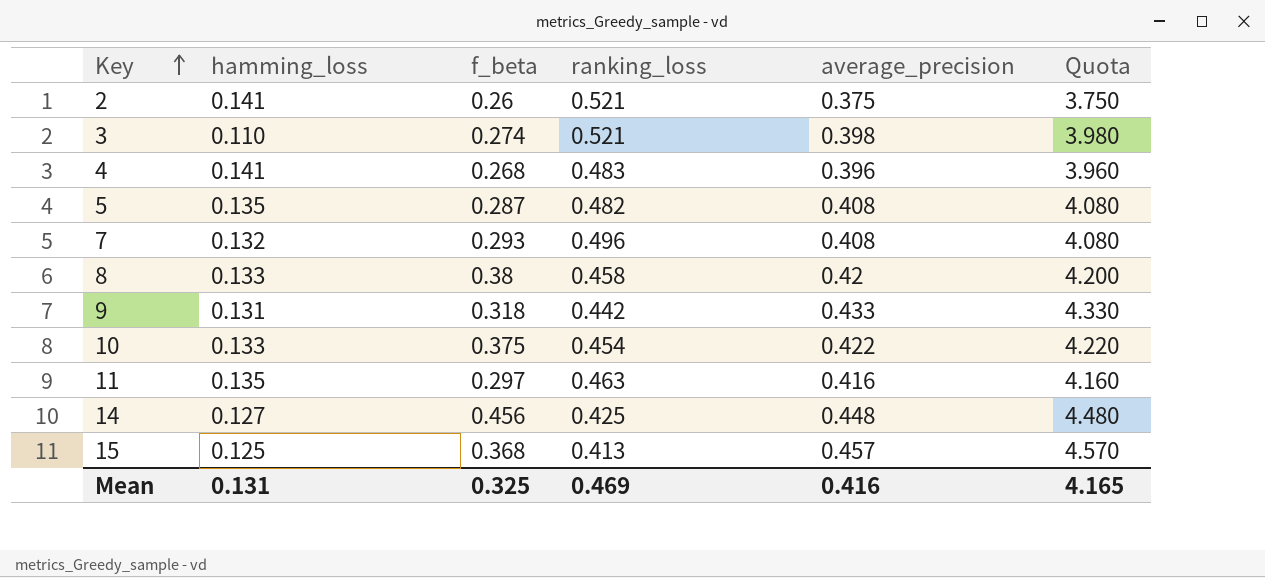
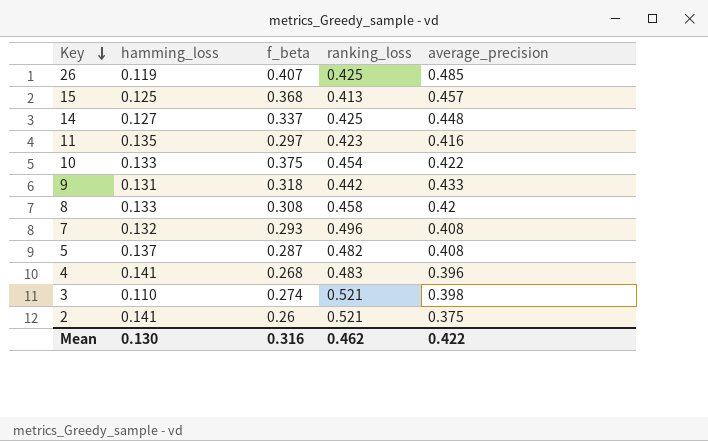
row order: Key ascending -> Key descending
column Quota | formula: [average_precision] * 10 -> none
row 26: none -> 0.119 | 0.407 | 0.425 | 0.485
14 | f_beta: 0.456 -> 0.337
11 | ranking_loss: 0.463 -> 0.423
8 | f_beta: 0.38 -> 0.308
5 | hamming_loss: 0.135 -> 0.137
Mean | hamming_loss: 0.131 -> 0.130
Mean | f_beta: 0.325 -> 0.316
Mean | ranking_loss: 0.469 -> 0.462
Mean | average_precision: 0.416 -> 0.422

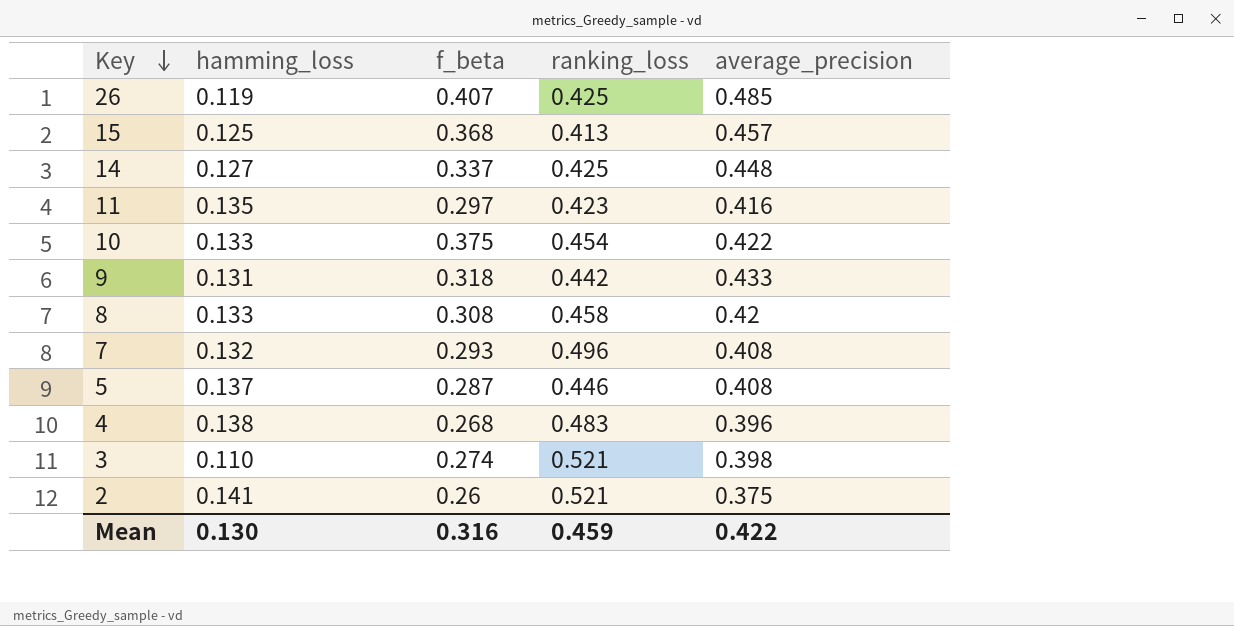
5 | ranking_loss: 0.482 -> 0.446
4 | hamming_loss: 0.141 -> 0.138
Mean | ranking_loss: 0.462 -> 0.459

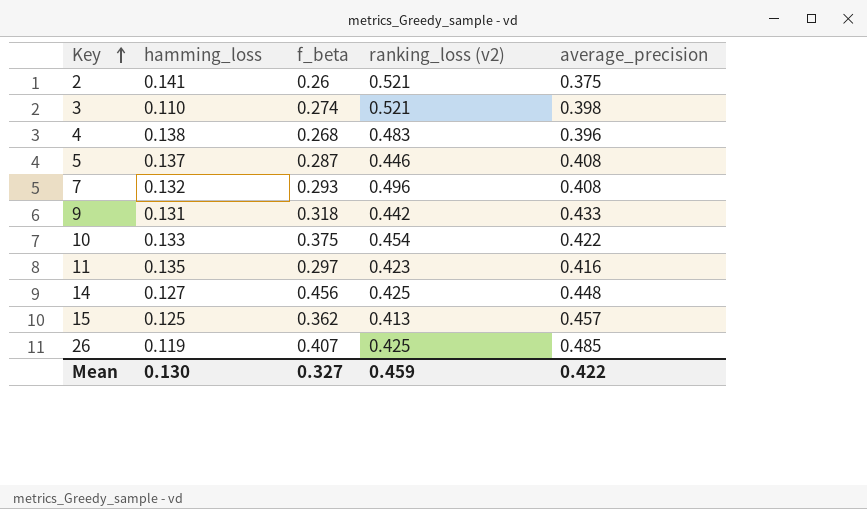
row order: Key descending -> Key ascending
column name: ranking_loss -> ranking_loss (v2)
row 8: 0.133 | 0.308 | 0.458 | 0.42 -> none
14 | f_beta: 0.337 -> 0.456
15 | f_beta: 0.368 -> 0.362
Mean | f_beta: 0.316 -> 0.327

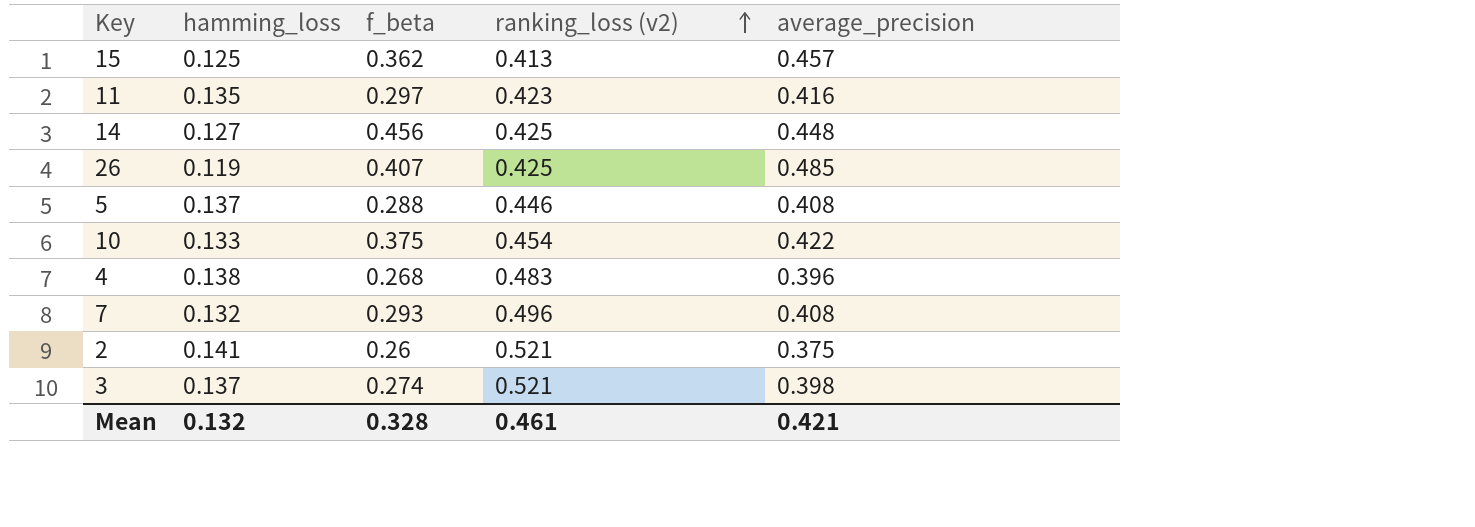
row order: Key ascending -> ranking_loss (v2) ascending
row 9: 0.131 | 0.318 | 0.442 | 0.433 -> none
5 | f_beta: 0.287 -> 0.288
3 | hamming_loss: 0.110 -> 0.137
Mean | hamming_loss: 0.130 -> 0.132
Mean | f_beta: 0.327 -> 0.328
Mean | ranking_loss (v2): 0.459 -> 0.461
Mean | average_precision: 0.422 -> 0.421

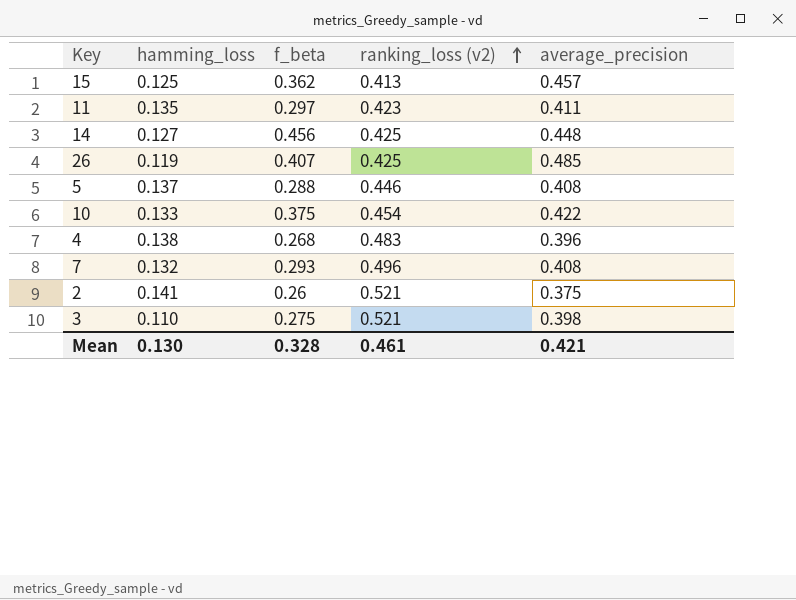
11 | average_precision: 0.416 -> 0.411
3 | hamming_loss: 0.137 -> 0.110
3 | f_beta: 0.274 -> 0.275
Mean | hamming_loss: 0.132 -> 0.130

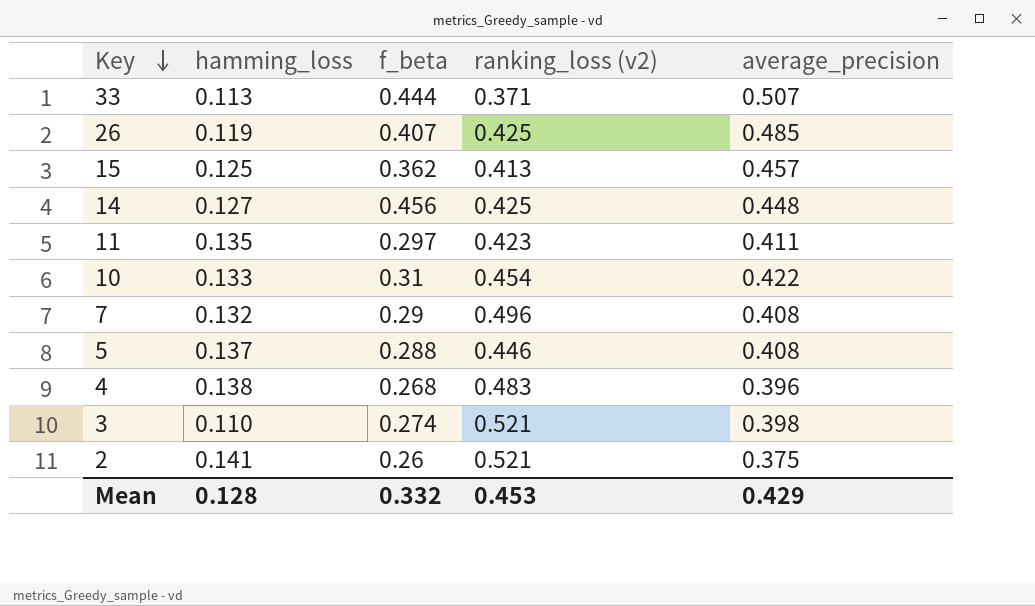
row order: ranking_loss (v2) ascending -> Key descending
row 33: none -> 0.113 | 0.444 | 0.371 | 0.507
10 | f_beta: 0.375 -> 0.31
7 | f_beta: 0.293 -> 0.29
3 | f_beta: 0.275 -> 0.274
Mean | hamming_loss: 0.130 -> 0.128
Mean | f_beta: 0.328 -> 0.332
Mean | ranking_loss (v2): 0.461 -> 0.453
Mean | average_precision: 0.421 -> 0.429

